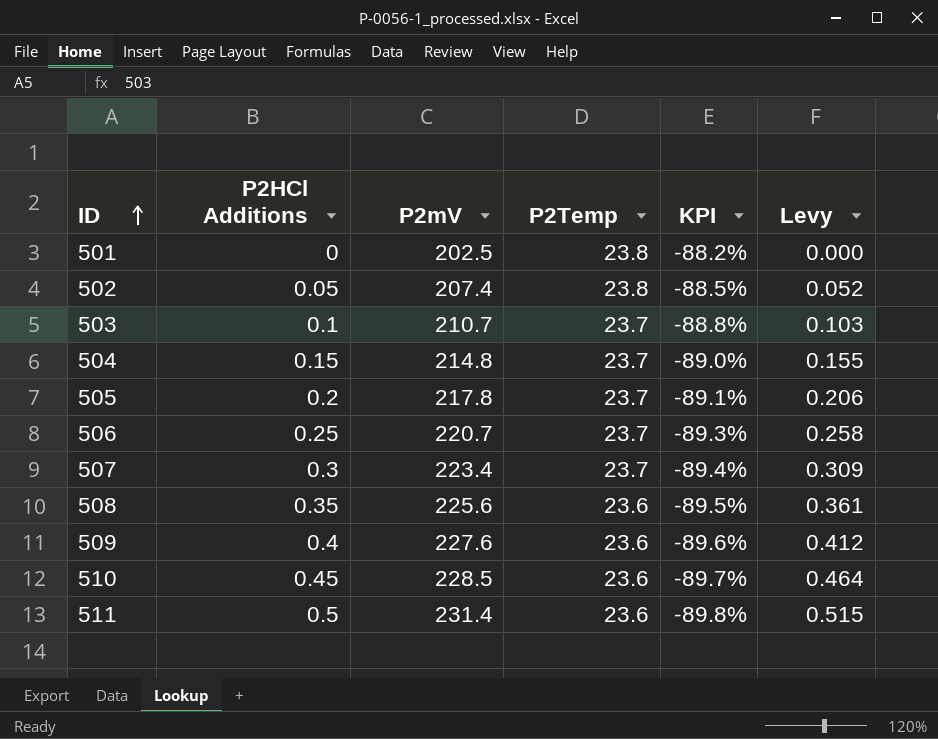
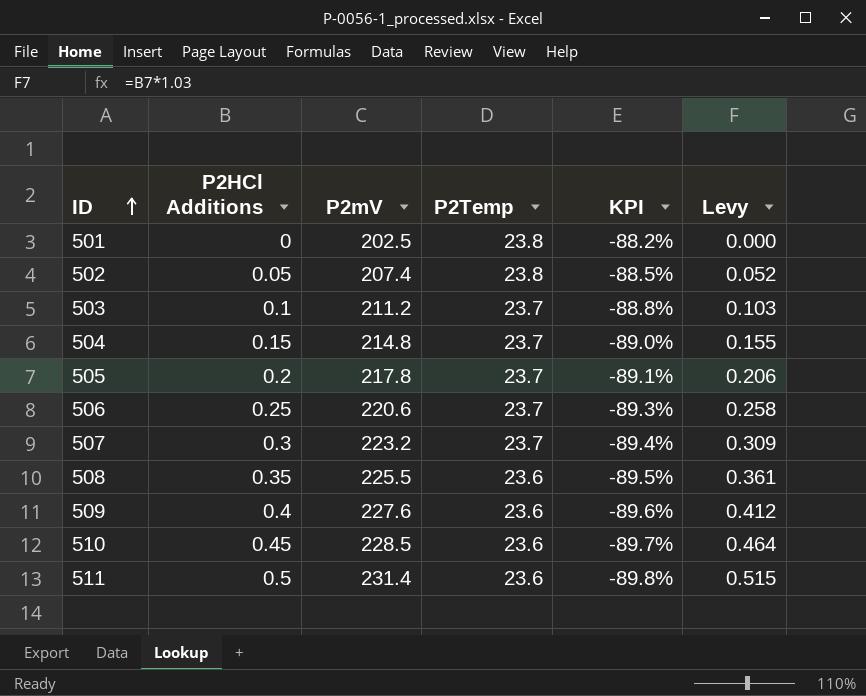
503 | P2mV: 210.7 -> 211.2
506 | P2mV: 220.7 -> 220.6
507 | P2mV: 223.4 -> 223.2
508 | P2mV: 225.6 -> 225.5

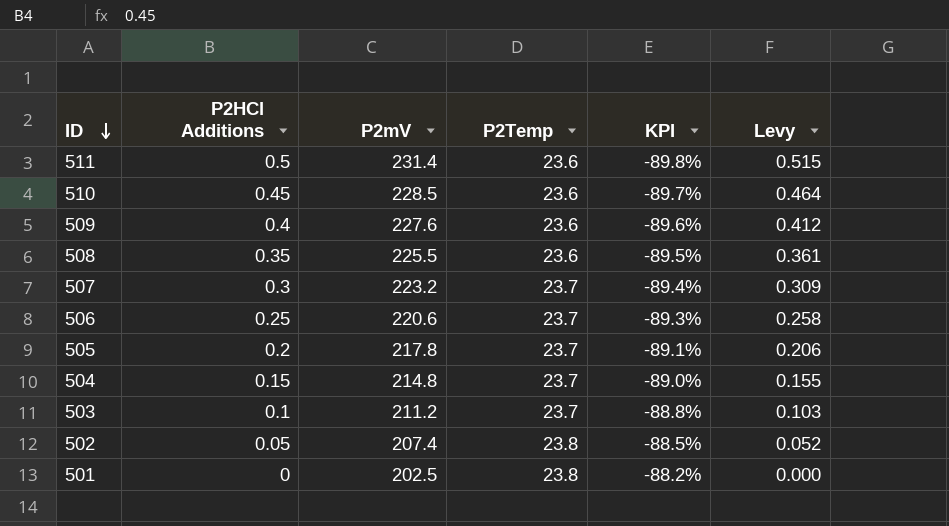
row order: ID ascending -> ID descending

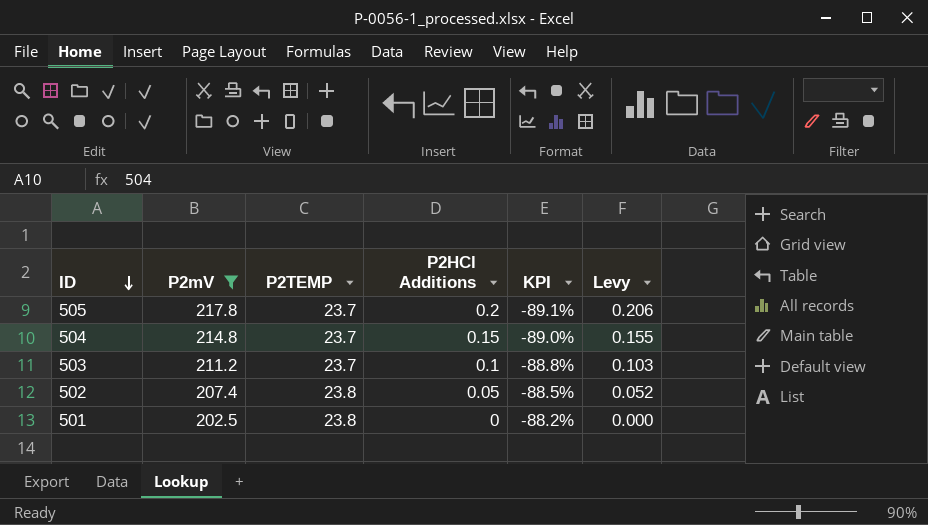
filter: none -> P2mV <= 217.8
column name: P2Temp -> P2TEMP
column P2HCl Additions | position: 2 -> 4

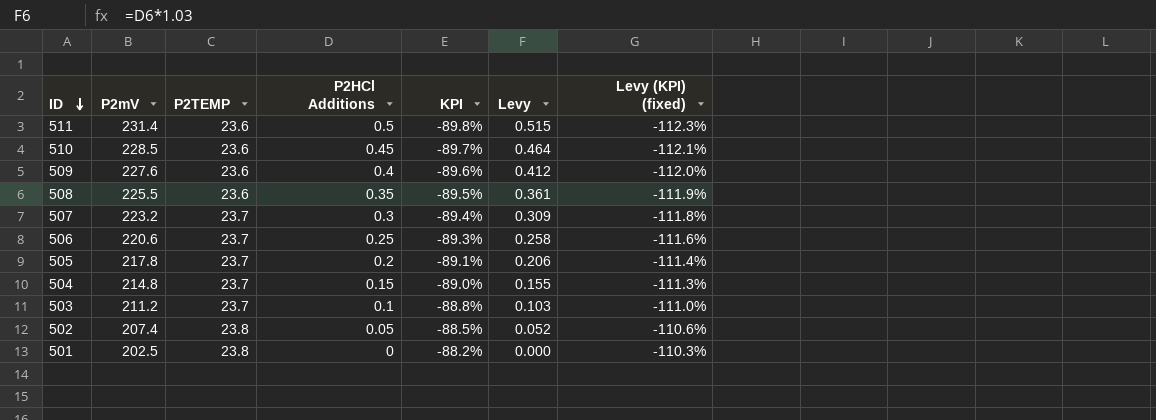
filter: P2mV <= 217.8 -> none
column Levy (KPI) (fixed) | formula: none -> [KPI] * 1.25

